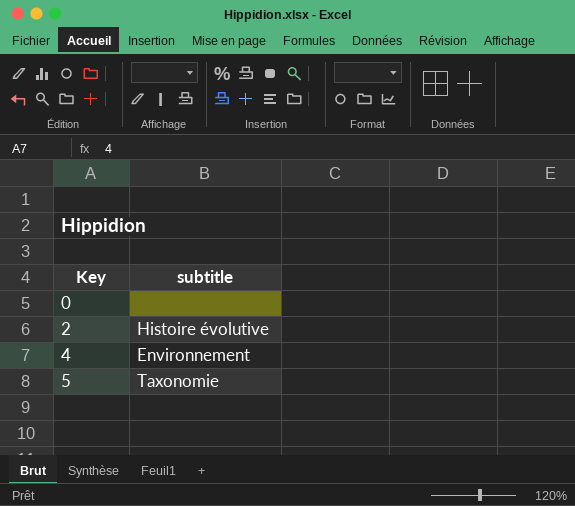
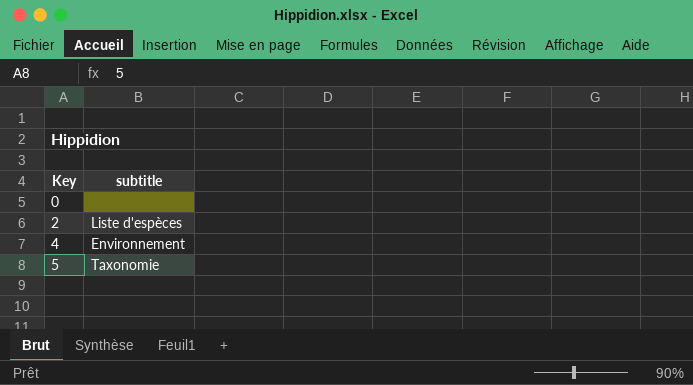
2 | subtitle: Histoire évolutive -> Liste d'espèces

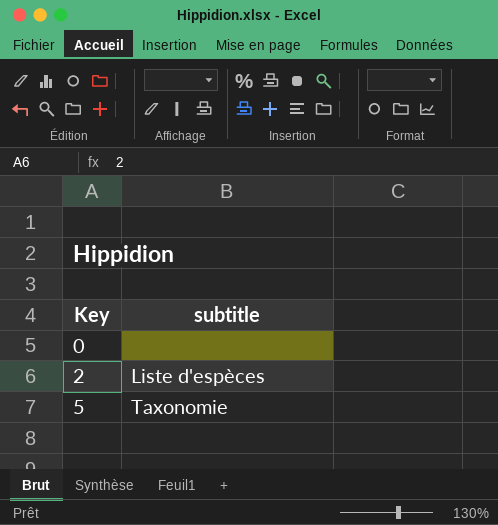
row 4: Environnement -> none

